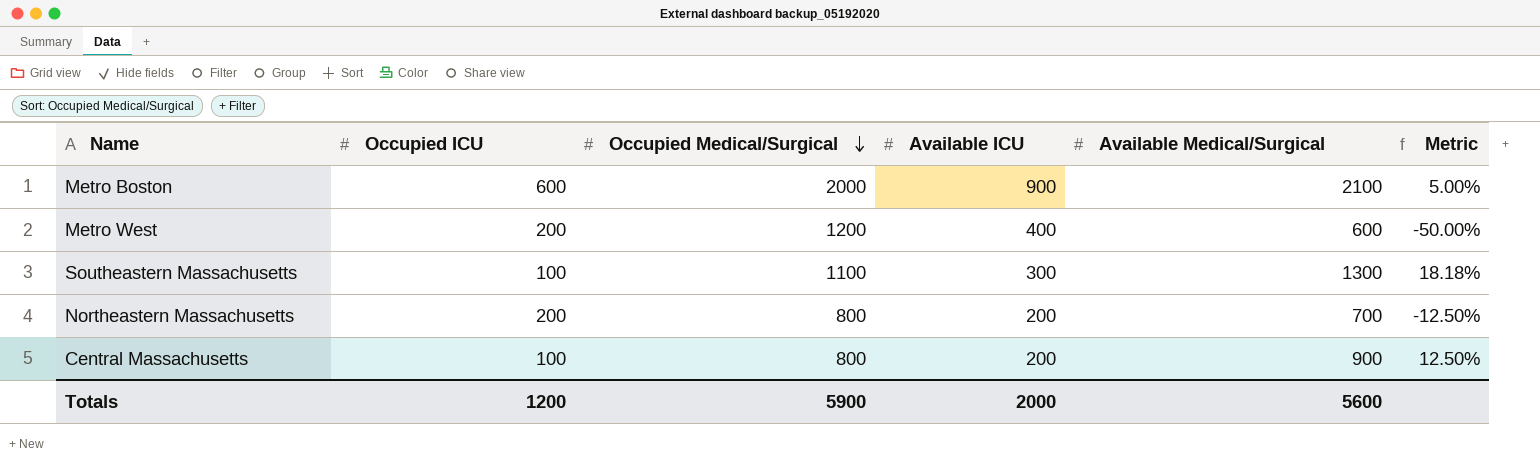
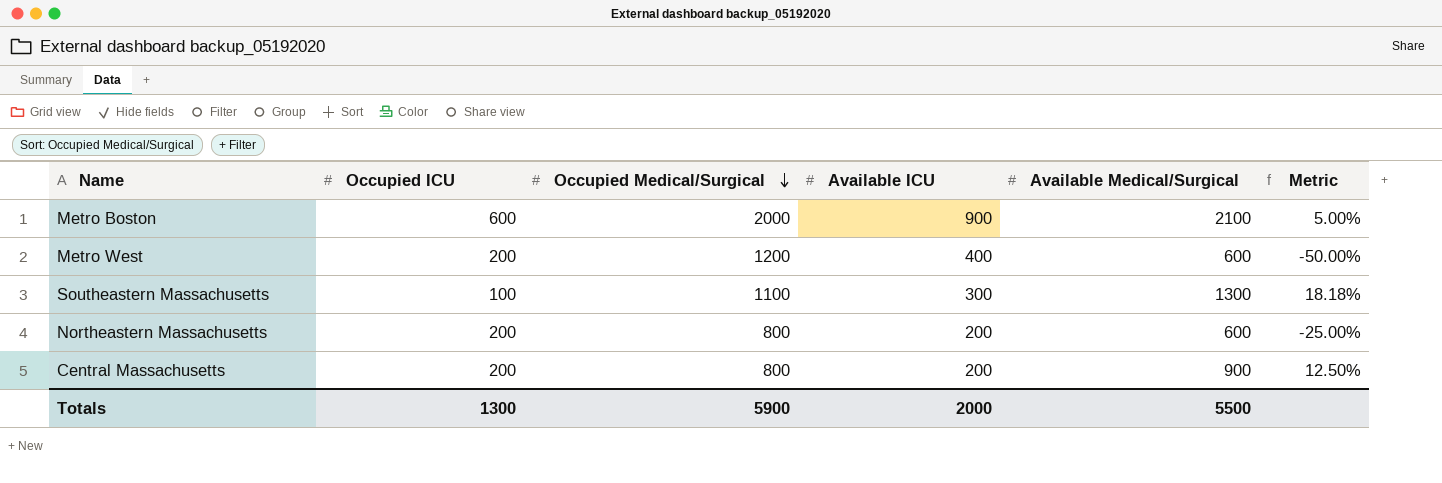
Northeastern Massachusetts | Available Medical/Surgical: 700 -> 600
Northeastern Massachusetts | Metric: -12.50% -> -25.00%
Central Massachusetts | Occupied ICU: 100 -> 200
Totals | Occupied ICU: 1200 -> 1300
Totals | Available Medical/Surgical: 5600 -> 5500

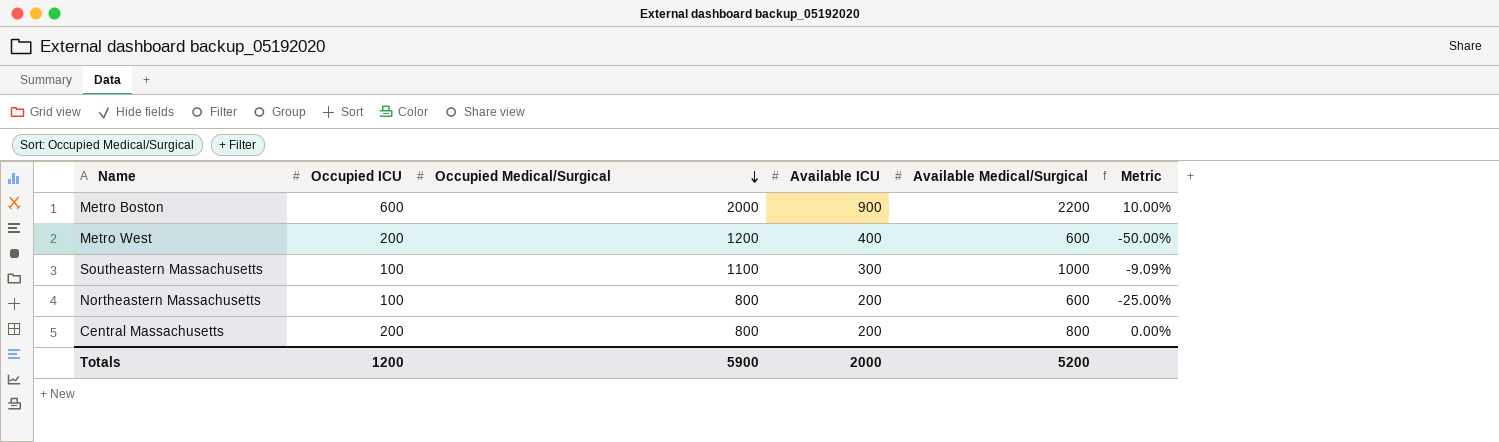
Metro Boston | Available Medical/Surgical: 2100 -> 2200
Metro Boston | Metric: 5.00% -> 10.00%
Southeastern Massachusetts | Available Medical/Surgical: 1300 -> 1000
Southeastern Massachusetts | Metric: 18.18% -> -9.09%
Northeastern Massachusetts | Occupied ICU: 200 -> 100
Central Massachusetts | Available Medical/Surgical: 900 -> 800
Central Massachusetts | Metric: 12.50% -> 0.00%
Totals | Occupied ICU: 1300 -> 1200
Totals | Available Medical/Surgical: 5500 -> 5200

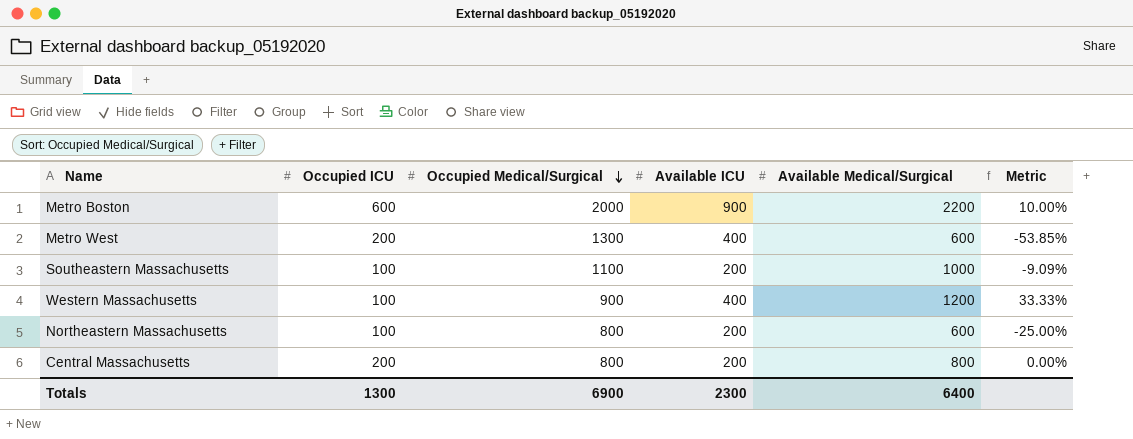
Metro West | Occupied Medical/Surgical: 1200 -> 1300
Metro West | Metric: -50.00% -> -53.85%
Southeastern Massachusetts | Available ICU: 300 -> 200
row Western Massachusetts: none -> 100 | 900 | 400 | 1200 | 33.33%
Totals | Occupied ICU: 1200 -> 1300
Totals | Occupied Medical/Surgical: 5900 -> 6900
Totals | Available ICU: 2000 -> 2300
Totals | Available Medical/Surgical: 5200 -> 6400

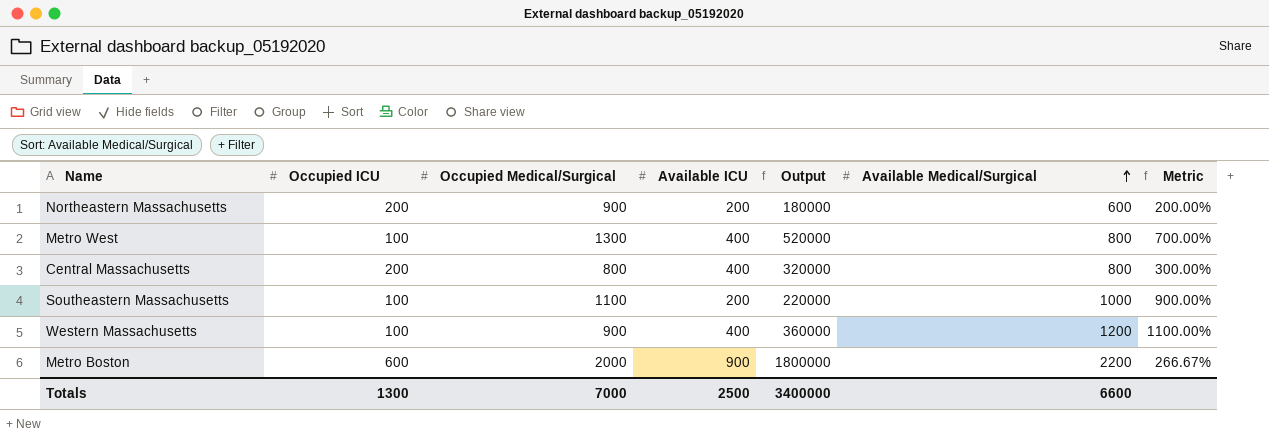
row order: Occupied Medical/Surgical descending -> Available Medical/Surgical ascending
column Output | formula: none -> [Occupied Medical/Surgical] * [Available ICU]
column Metric | formula: ([Available Medical/Surgical] - [Occupied Medical/Surgical]) / [Occupied Medical/Surgical] -> ([Available Medical/Surgical] - [Occupied ICU]) / [Occupied ICU]
Northeastern Massachusetts | Occupied ICU: 100 -> 200
Northeastern Massachusetts | Occupied Medical/Surgical: 800 -> 900
Metro West | Occupied ICU: 200 -> 100
Metro West | Available Medical/Surgical: 600 -> 800
Central Massachusetts | Available ICU: 200 -> 400
Totals | Occupied Medical/Surgical: 6900 -> 7000
Totals | Available ICU: 2300 -> 2500
Totals | Available Medical/Surgical: 6400 -> 6600

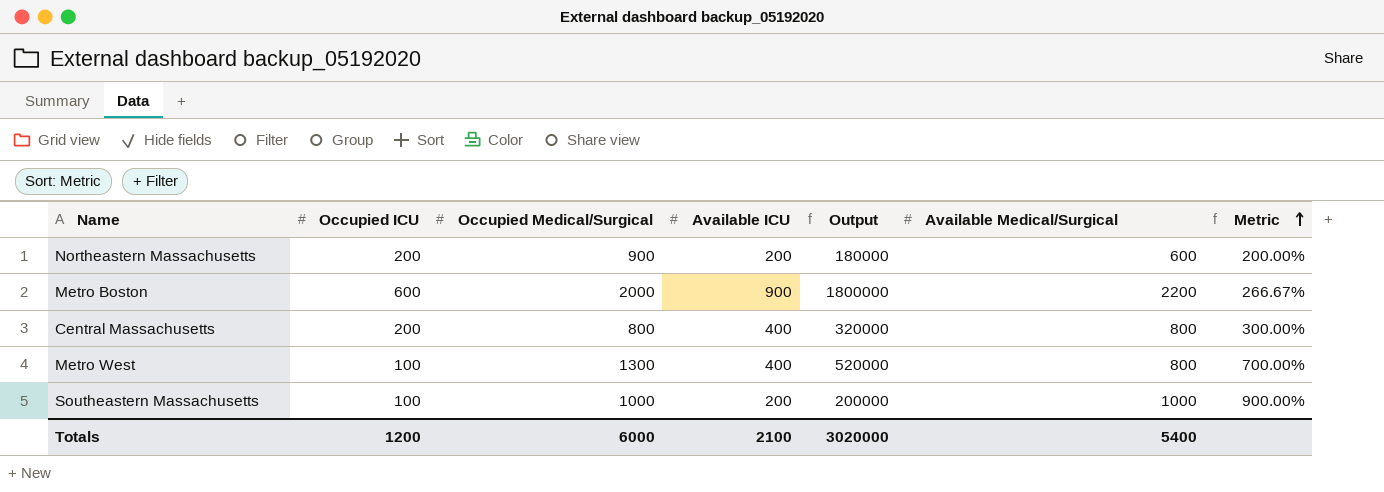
row order: Available Medical/Surgical ascending -> Metric ascending
row Western Massachusetts: 100 | 900 | 400 | 360000 | 1200 | 1100.00% -> none
Southeastern Massachusetts | Occupied Medical/Surgical: 1100 -> 1000
Southeastern Massachusetts | Output: 220000 -> 200000
Totals | Occupied ICU: 1300 -> 1200
Totals | Occupied Medical/Surgical: 7000 -> 6000
Totals | Available ICU: 2500 -> 2100
Totals | Output: 3400000 -> 3020000
Totals | Available Medical/Surgical: 6600 -> 5400

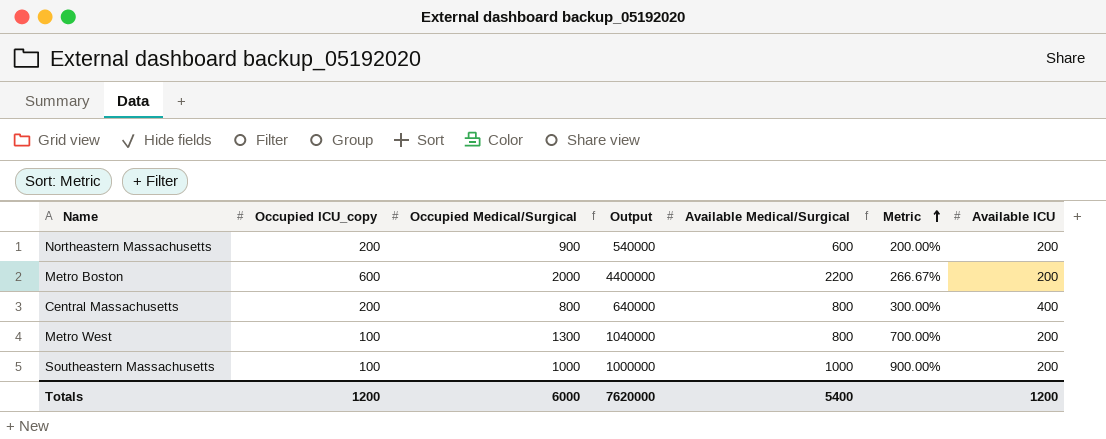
column name: Occupied ICU -> Occupied ICU_copy
column Output | formula: [Occupied Medical/Surgical] * [Available ICU] -> [Occupied Medical/Surgical] * [Available Medical/Surgical]
column Available ICU | position: 4 -> 7
Metro Boston | Available ICU: 900 -> 200
Metro West | Available ICU: 400 -> 200
Totals | Output: 3020000 -> 7620000
Totals | Available ICU: 2100 -> 1200

